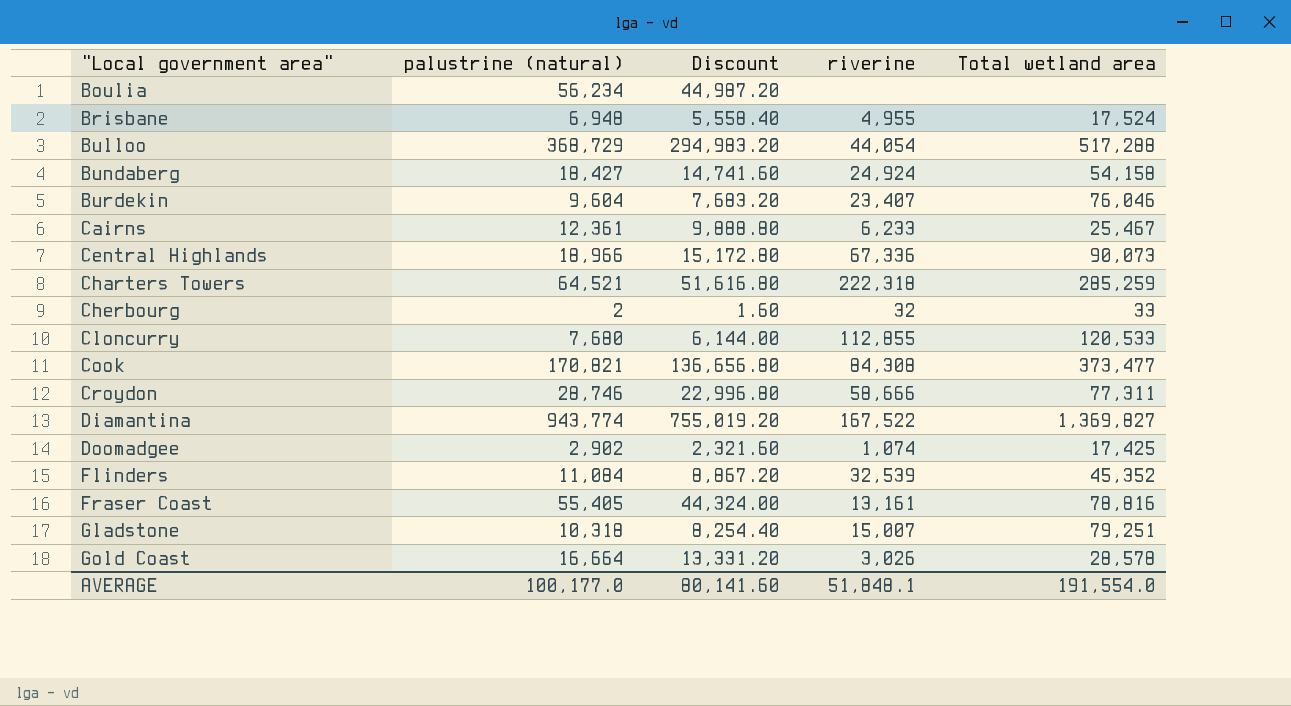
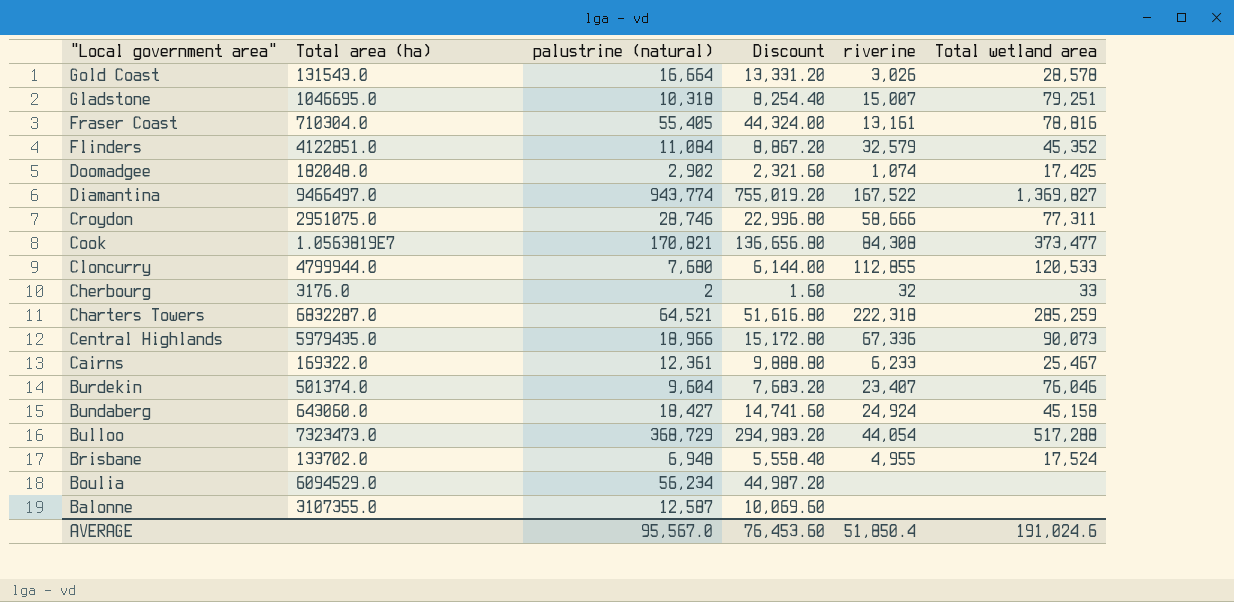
row order: "Local government area" ascending -> "Local government area" descending
column Total area (ha) | position: none -> 2
Flinders | riverine: 32,539 -> 32,579
Bundaberg | Total wetland area: 54,158 -> 45,158
row Balonne: none -> 3107355.0 | 12,587 | 10,069.60 | none | none
AVERAGE | palustrine (natural): 100,177.0 -> 95,567.0
AVERAGE | Discount: 80,141.60 -> 76,453.60
AVERAGE | riverine: 51,848.1 -> 51,850.4
AVERAGE | Total wetland area: 191,554.0 -> 191,024.6

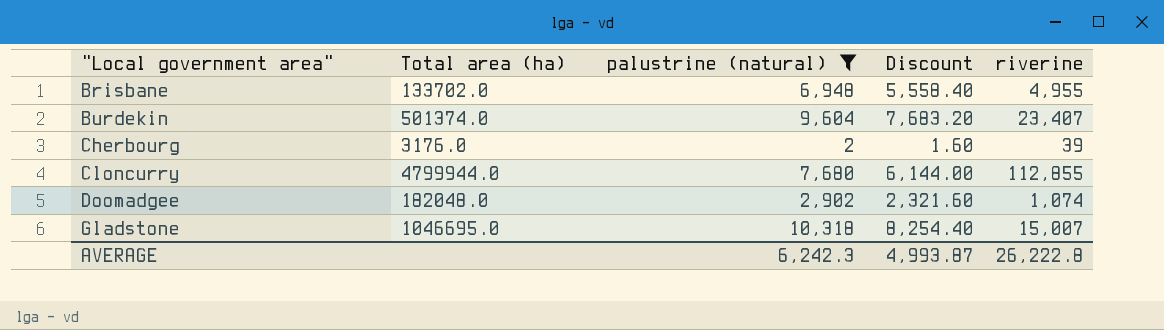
filter: none -> palustrine (natural) <= 10,318
row order: "Local government area" descending -> "Local government area" ascending
column Total wetland area | position: 6 -> none
Cherbourg | riverine: 32 -> 39
AVERAGE | palustrine (natural): 95,567.0 -> 6,242.3
AVERAGE | Discount: 76,453.60 -> 4,993.87
AVERAGE | riverine: 51,850.4 -> 26,222.8

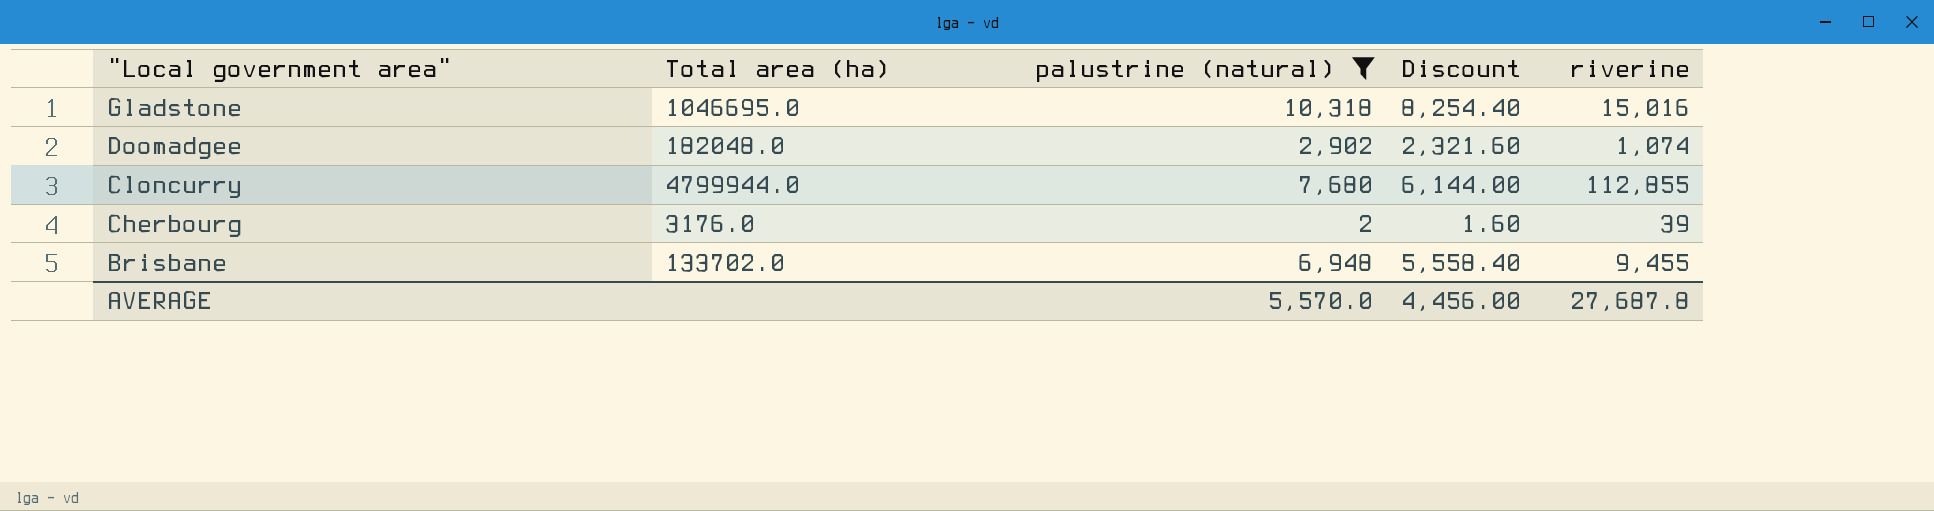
row order: "Local government area" ascending -> "Local government area" descending
row Burdekin: 501374.0 | 9,604 | 7,683.20 | 23,407 -> none
Gladstone | riverine: 15,007 -> 15,016
Brisbane | riverine: 4,955 -> 9,455
AVERAGE | palustrine (natural): 6,242.3 -> 5,570.0
AVERAGE | Discount: 4,993.87 -> 4,456.00
AVERAGE | riverine: 26,222.8 -> 27,687.8

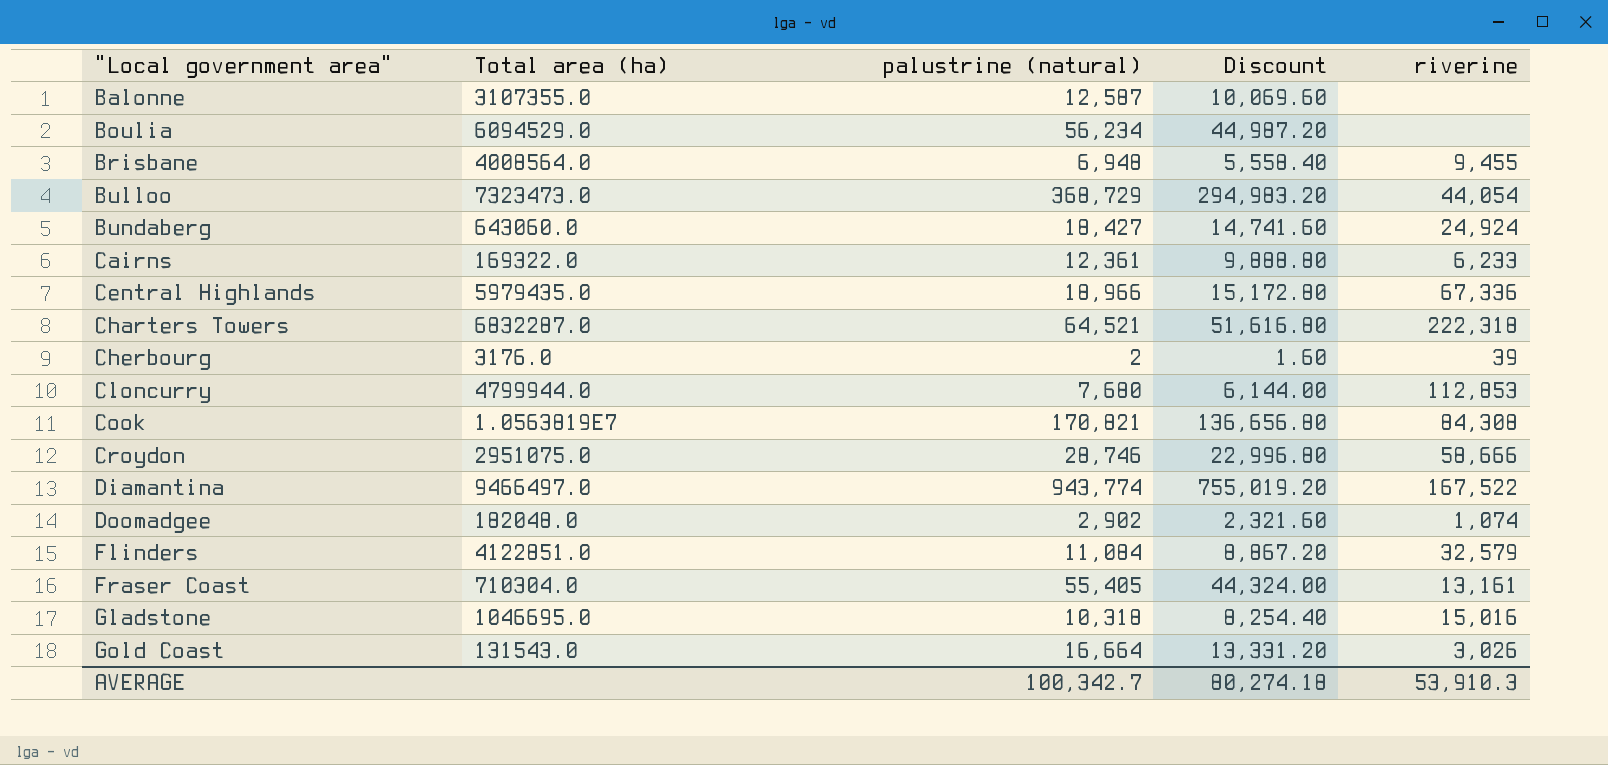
filter: palustrine (natural) <= 10,318 -> none
row order: "Local government area" descending -> "Local government area" ascending
Brisbane | Total area (ha): 133702.0 -> 4008564.0
Cloncurry | riverine: 112,855 -> 112,853
AVERAGE | palustrine (natural): 5,570.0 -> 100,342.7
AVERAGE | Discount: 4,456.00 -> 80,274.18
AVERAGE | riverine: 27,687.8 -> 53,910.3

